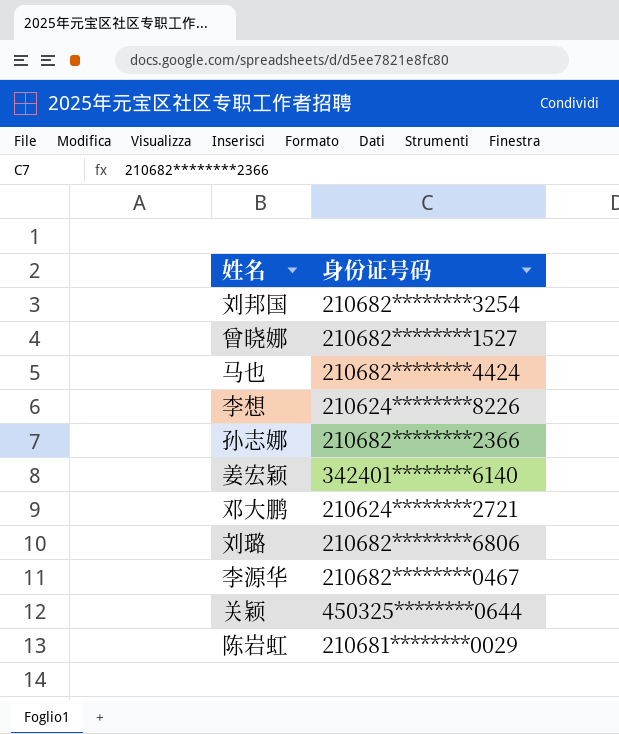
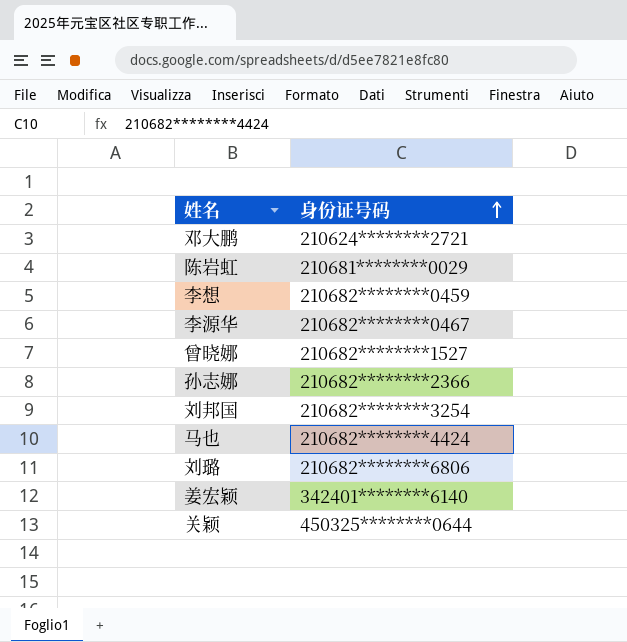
row order: none -> 身份证号码 ascending
李想 | 身份证号码: 210624********8226 -> 210682********0459

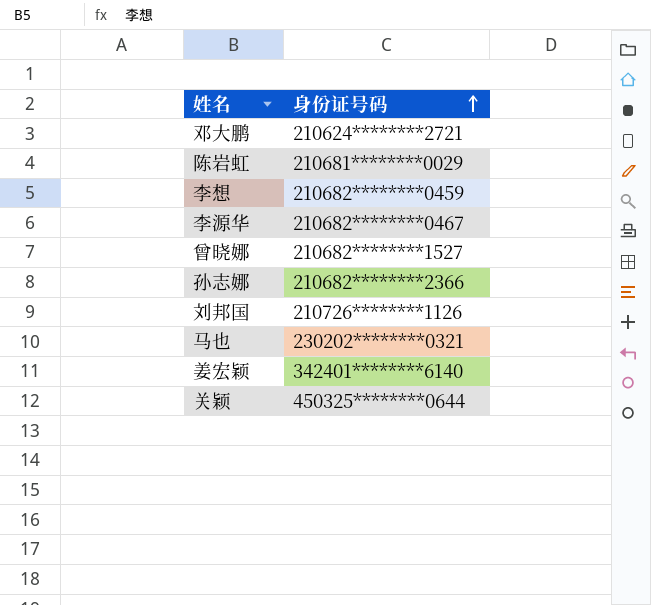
row 刘璐: 210682********6806 -> none
刘邦国 | 身份证号码: 210682********3254 -> 210726********1126
马也 | 身份证号码: 210682********4424 -> 230202********0321

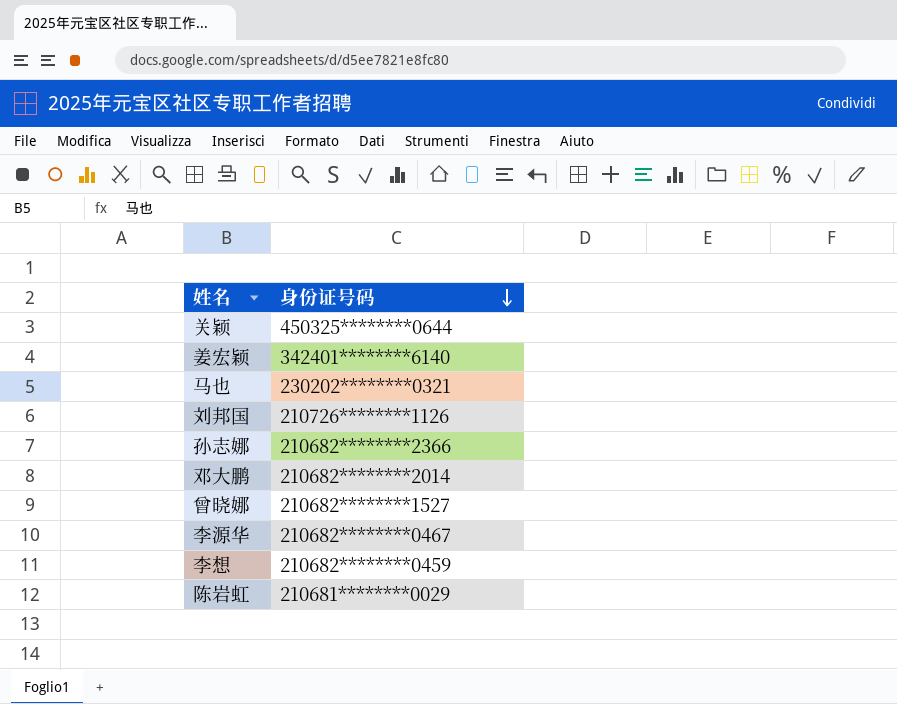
row order: 身份证号码 ascending -> 身份证号码 descending
邓大鹏 | 身份证号码: 210624********2721 -> 210682********2014

